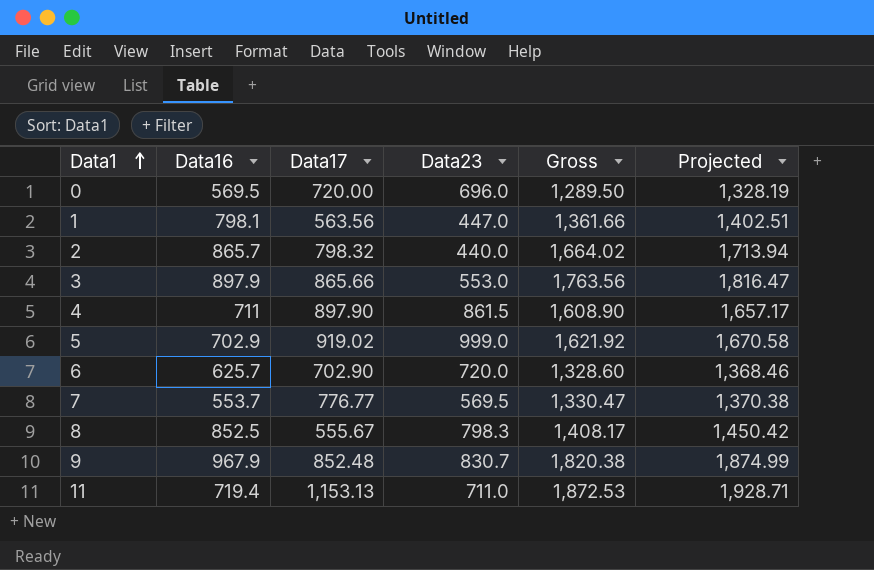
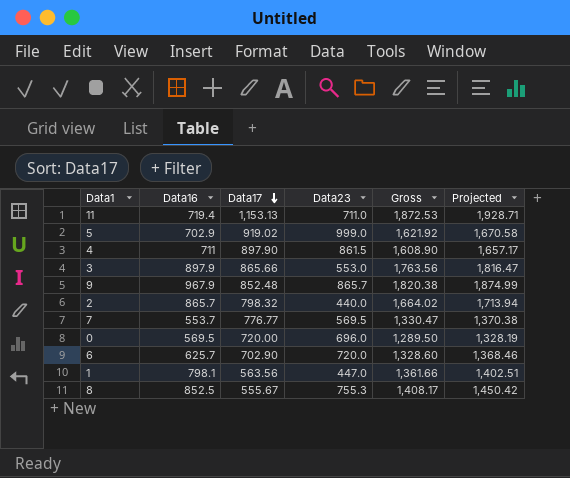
row order: Data1 ascending -> Data17 descending
9 | Data23: 830.7 -> 865.7
8 | Data23: 798.3 -> 755.3

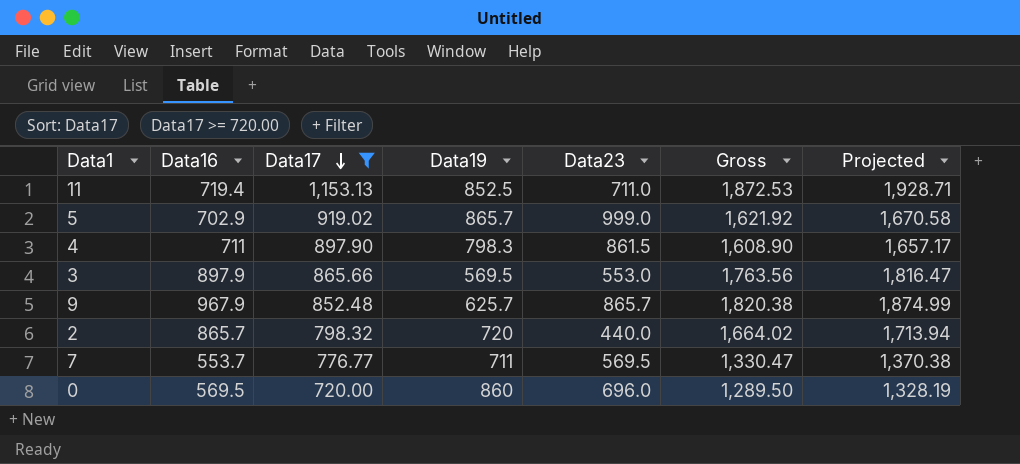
filter: none -> Data17 >= 720.00
column Data19 | position: none -> 4

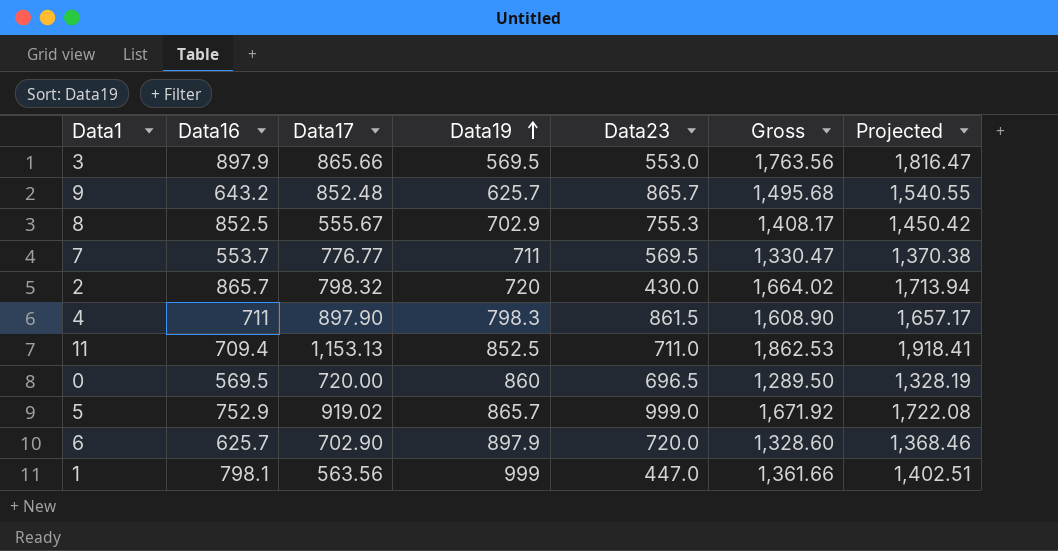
filter: Data17 >= 720.00 -> none
row order: Data17 descending -> Data19 ascending
9 | Data16: 967.9 -> 643.2
9 | Gross: 1,820.38 -> 1,495.68
9 | Projected: 1,874.99 -> 1,540.55
2 | Data23: 440.0 -> 430.0
11 | Data16: 719.4 -> 709.4
11 | Gross: 1,872.53 -> 1,862.53
11 | Projected: 1,928.71 -> 1,918.41
0 | Data23: 696.0 -> 696.5
5 | Data16: 702.9 -> 752.9
5 | Gross: 1,621.92 -> 1,671.92
5 | Projected: 1,670.58 -> 1,722.08

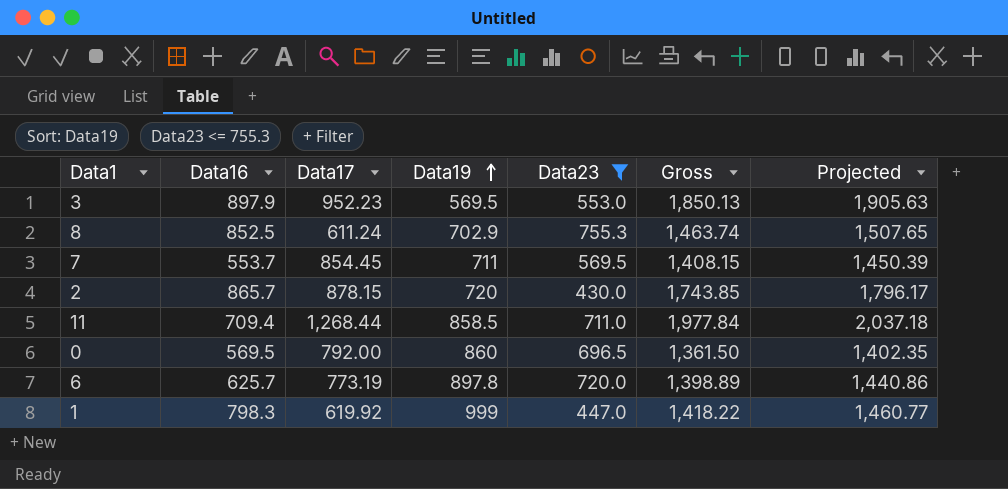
filter: none -> Data23 <= 755.3
3 | Data17: 865.66 -> 952.23
3 | Gross: 1,763.56 -> 1,850.13
3 | Projected: 1,816.47 -> 1,905.63
8 | Data17: 555.67 -> 611.24
8 | Gross: 1,408.17 -> 1,463.74
8 | Projected: 1,450.42 -> 1,507.65
7 | Data17: 776.77 -> 854.45
7 | Gross: 1,330.47 -> 1,408.15
7 | Projected: 1,370.38 -> 1,450.39
2 | Data17: 798.32 -> 878.15
2 | Gross: 1,664.02 -> 1,743.85
2 | Projected: 1,713.94 -> 1,796.17
11 | Data17: 1,153.13 -> 1,268.44
11 | Data19: 852.5 -> 858.5
11 | Gross: 1,862.53 -> 1,977.84
11 | Projected: 1,918.41 -> 2,037.18
0 | Data17: 720.00 -> 792.00
0 | Gross: 1,289.50 -> 1,361.50
0 | Projected: 1,328.19 -> 1,402.35
6 | Data17: 702.90 -> 773.19
6 | Data19: 897.9 -> 897.8
6 | Gross: 1,328.60 -> 1,398.89
6 | Projected: 1,368.46 -> 1,440.86
1 | Data16: 798.1 -> 798.3
1 | Data17: 563.56 -> 619.92
1 | Gross: 1,361.66 -> 1,418.22
1 | Projected: 1,402.51 -> 1,460.77

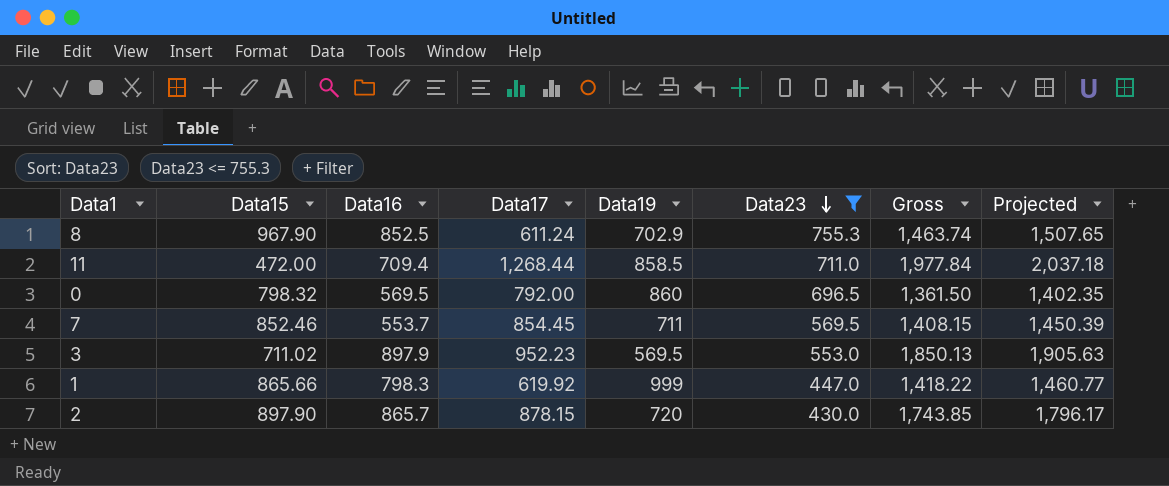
row order: Data19 ascending -> Data23 descending
column Data15 | position: none -> 2
row 6: 625.7 | 773.19 | 897.8 | 720.0 | 1,398.89 | 1,440.86 -> none

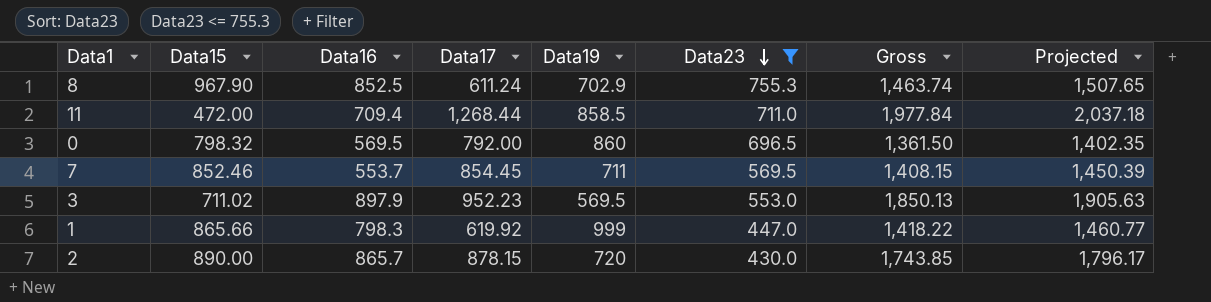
2 | Data15: 897.90 -> 890.00

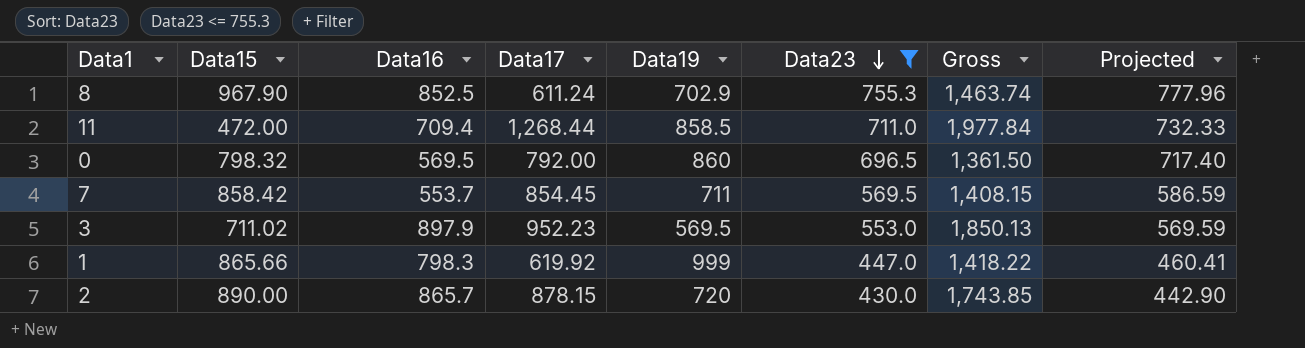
column Projected | formula: [Gross] * 1.03 -> [Data23] * 1.03
7 | Data15: 852.46 -> 858.42

